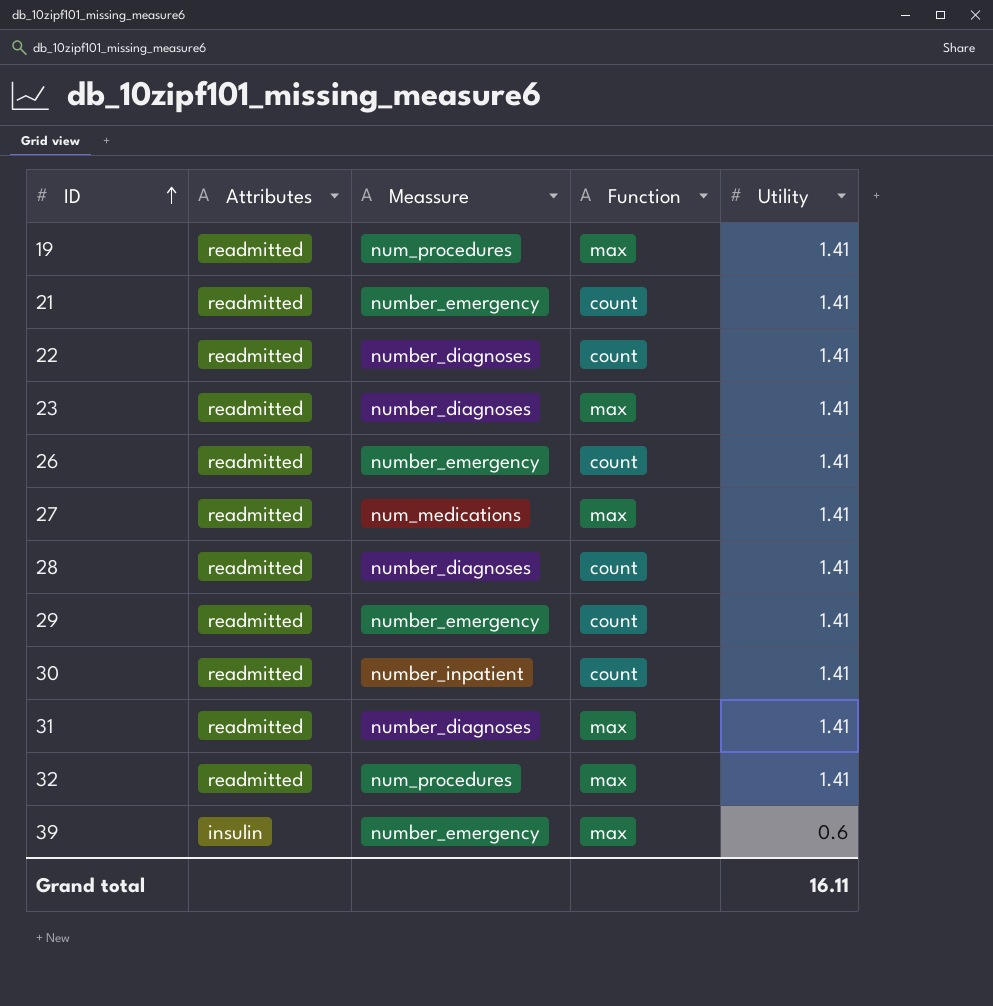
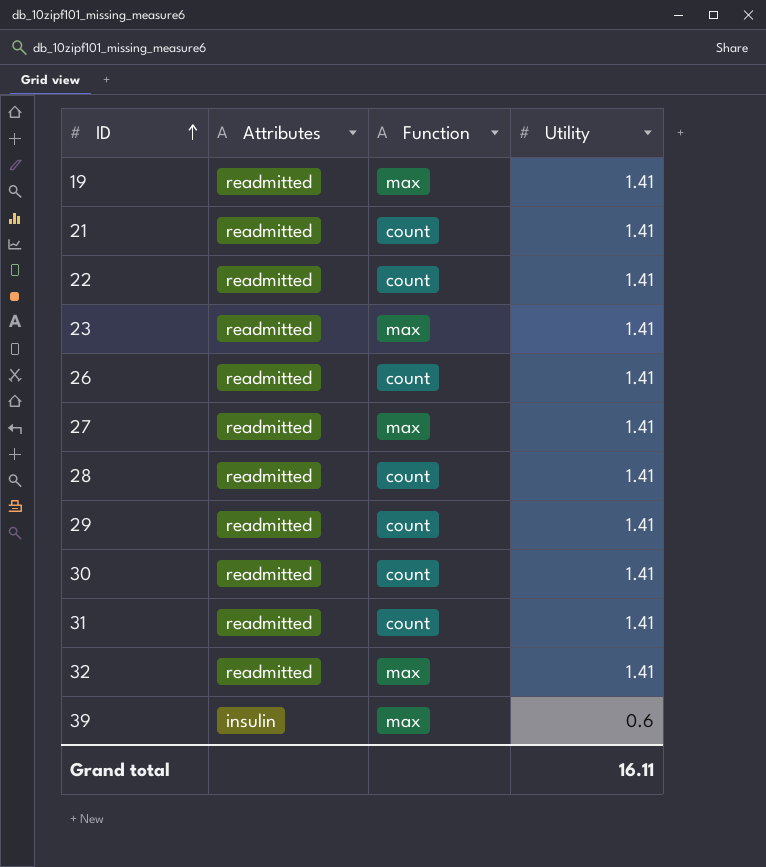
column Meassure | position: 3 -> none
31 | Function: max -> count

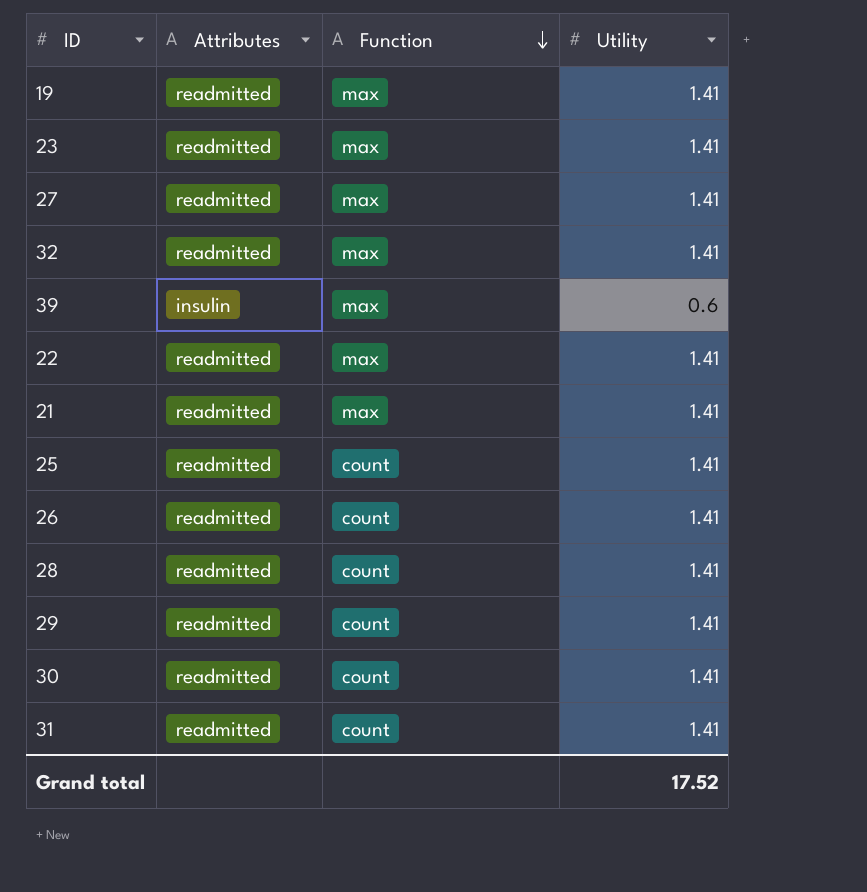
row order: ID ascending -> Function descending
22 | Function: count -> max
21 | Function: count -> max
row 25: none -> readmitted | count | 1.41
Grand total | Utility: 16.11 -> 17.52

